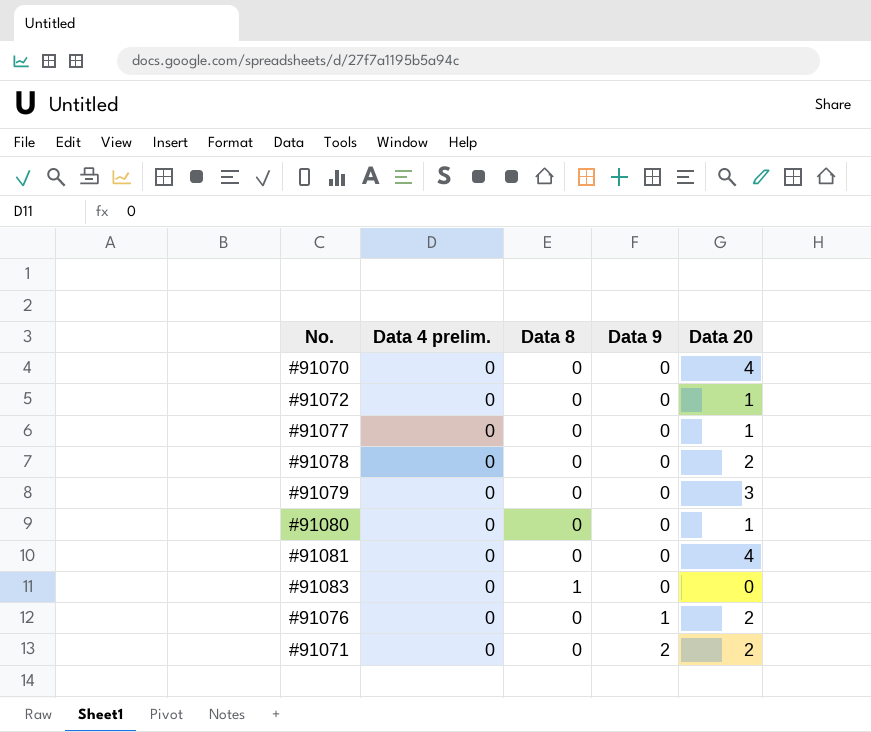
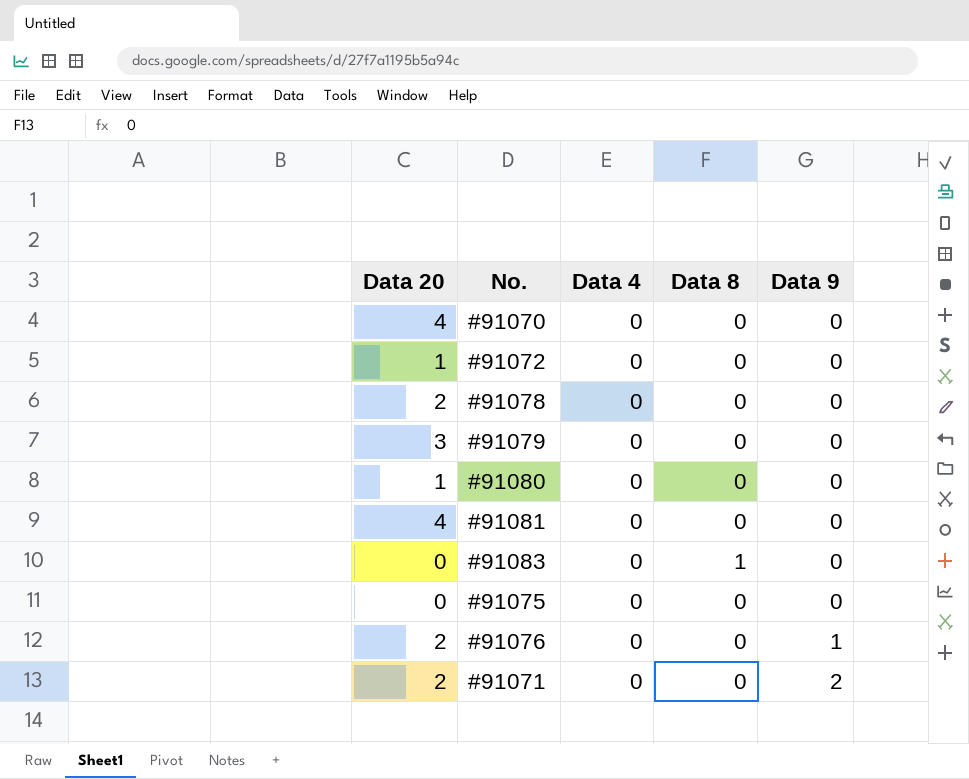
column Data 20 | position: 5 -> 1
column name: Data 4 prelim. -> Data 4
row #91077: 0 | 0 | 0 | 1 -> none
row #91075: none -> 0 | 0 | 0 | 0

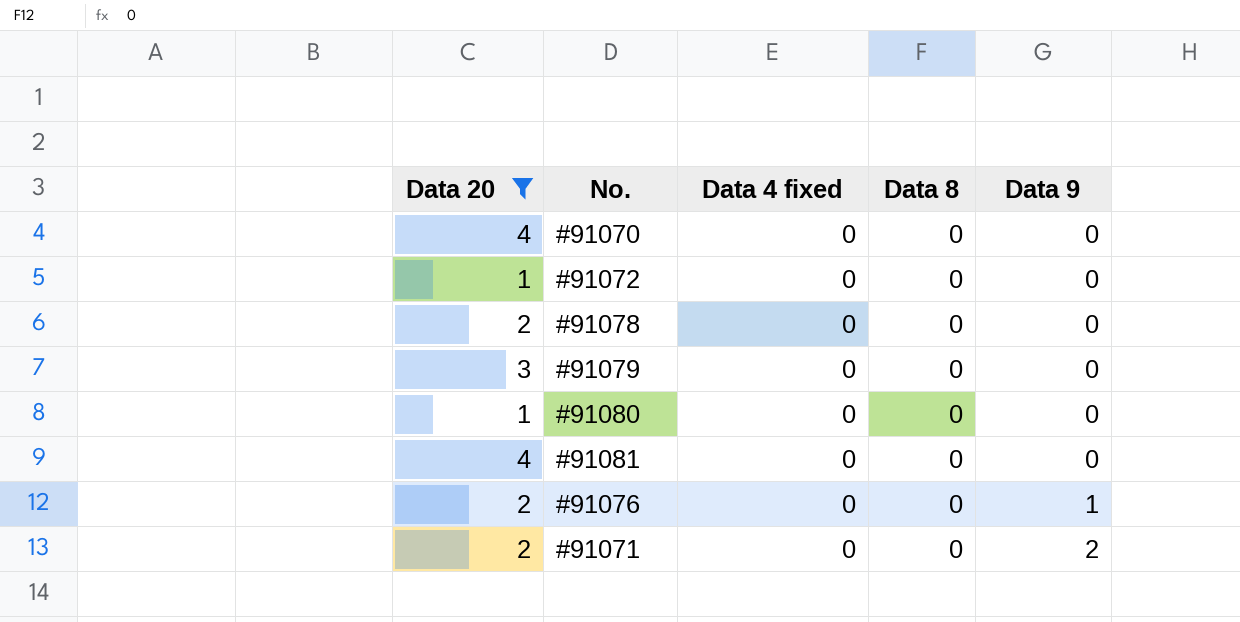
filter: none -> Data 20 != 0
column name: Data 4 -> Data 4 fixed

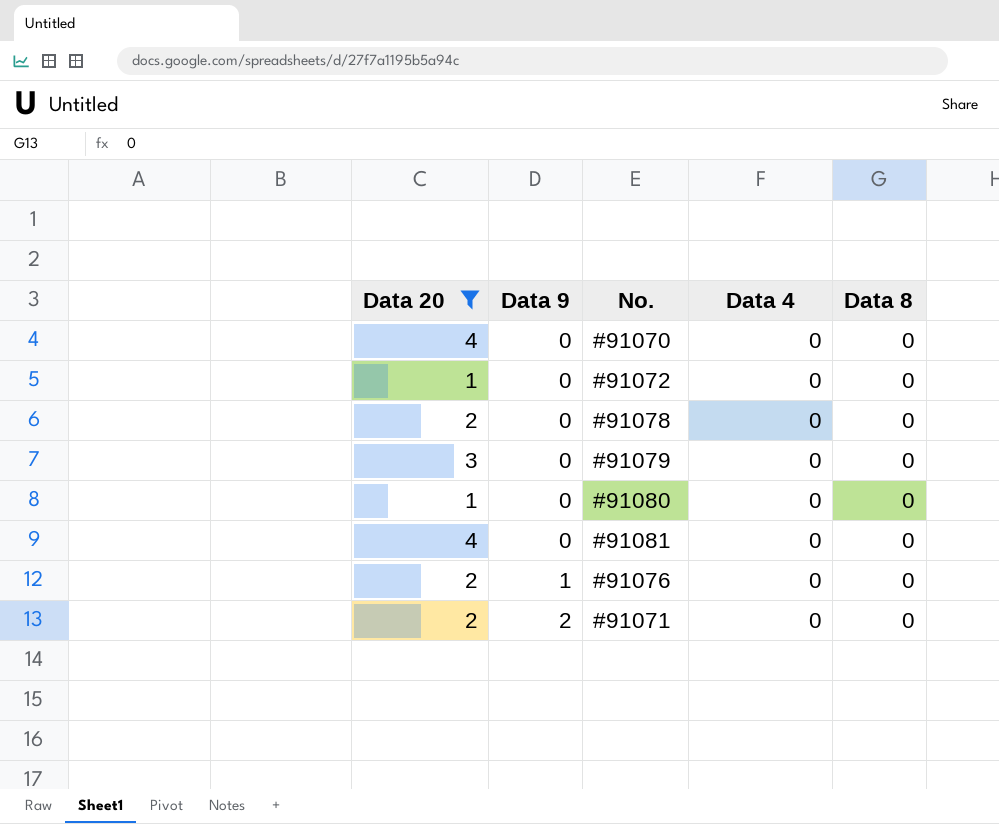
column Data 9 | position: 5 -> 2
column name: Data 4 fixed -> Data 4

